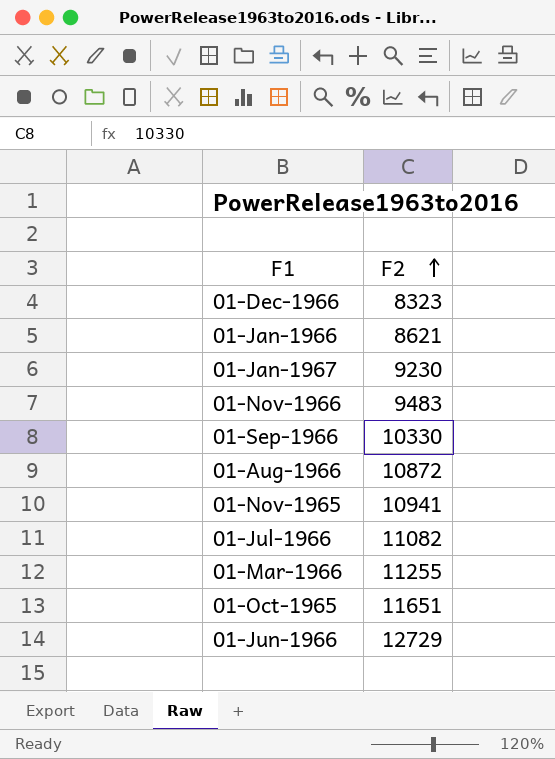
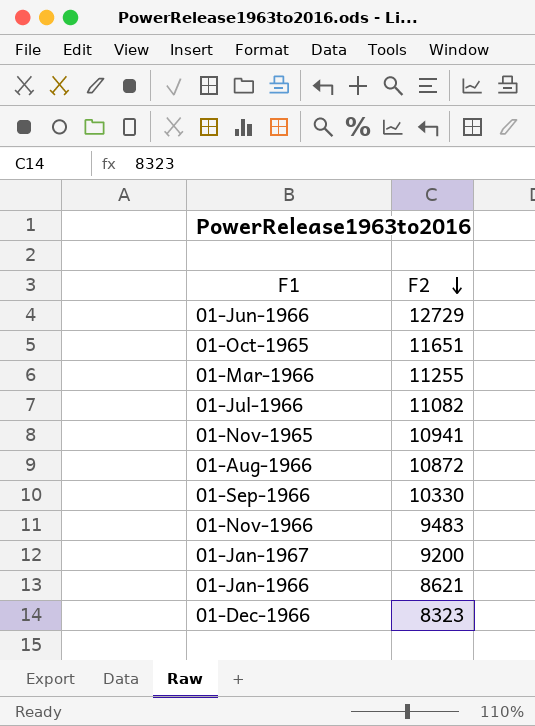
row order: F2 ascending -> F2 descending
01-Jan-1967 | F2: 9230 -> 9200

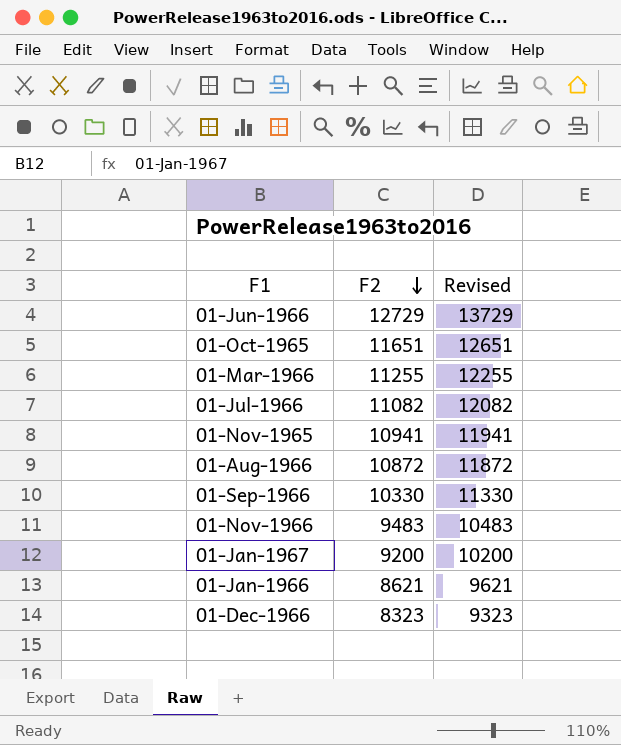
column Revised | formula: none -> [F2] + 1000

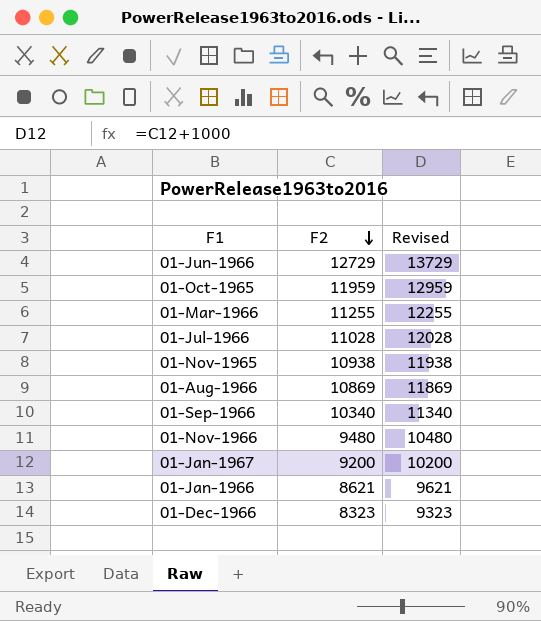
01-Oct-1965 | F2: 11651 -> 11959
01-Oct-1965 | Revised: 12651 -> 12959
01-Jul-1966 | F2: 11082 -> 11028
01-Jul-1966 | Revised: 12082 -> 12028
01-Nov-1965 | F2: 10941 -> 10938
01-Nov-1965 | Revised: 11941 -> 11938
01-Aug-1966 | F2: 10872 -> 10869
01-Aug-1966 | Revised: 11872 -> 11869
01-Sep-1966 | F2: 10330 -> 10340
01-Sep-1966 | Revised: 11330 -> 11340
01-Nov-1966 | F2: 9483 -> 9480
01-Nov-1966 | Revised: 10483 -> 10480

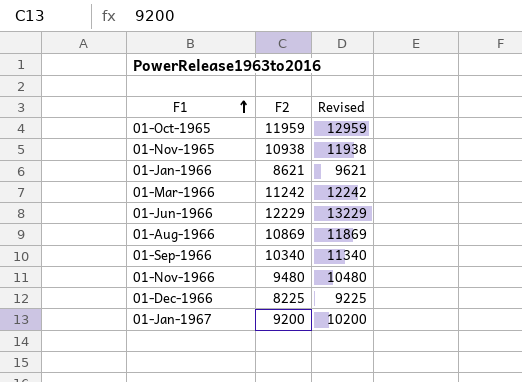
row order: F2 descending -> F1 ascending
row 01-Jul-1966: 11028 | 12028 -> none
01-Mar-1966 | F2: 11255 -> 11242
01-Mar-1966 | Revised: 12255 -> 12242
01-Jun-1966 | F2: 12729 -> 12229
01-Jun-1966 | Revised: 13729 -> 13229
01-Dec-1966 | F2: 8323 -> 8225
01-Dec-1966 | Revised: 9323 -> 9225

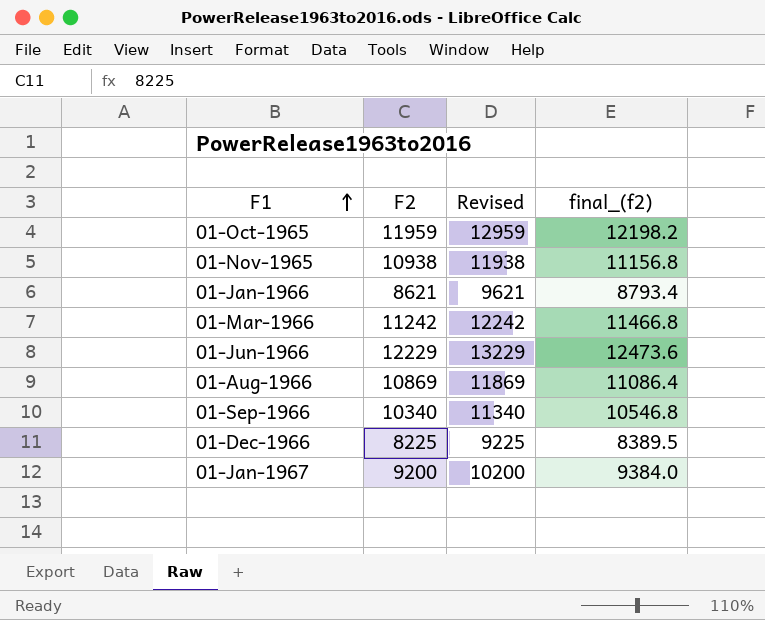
column final_(f2) | formula: none -> [F2] * 1.02
row 01-Nov-1966: 9480 | 10480 -> none

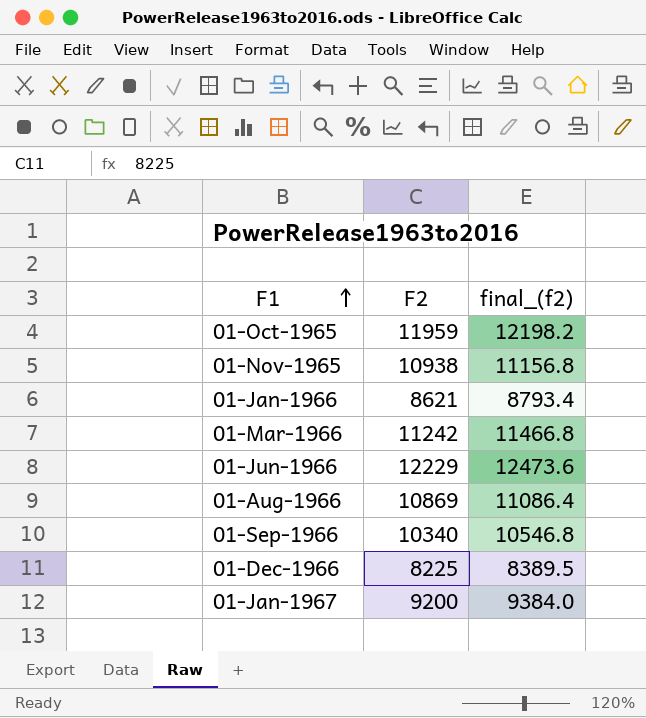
column Revised | formula: [F2] + 1000 -> none

